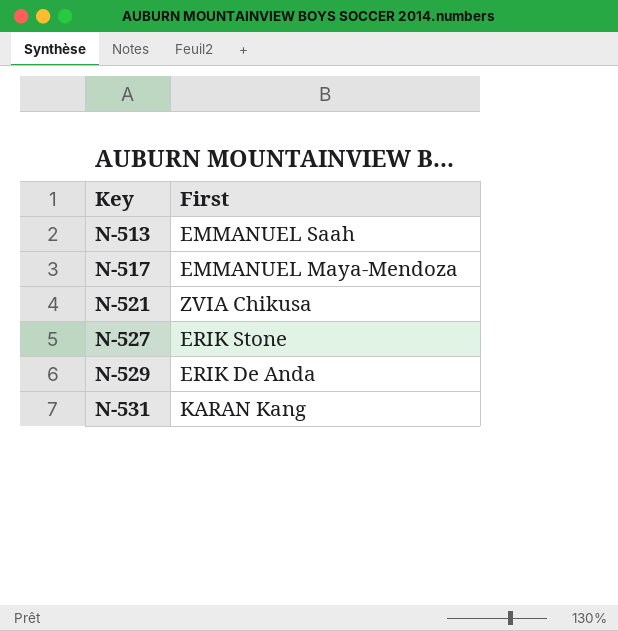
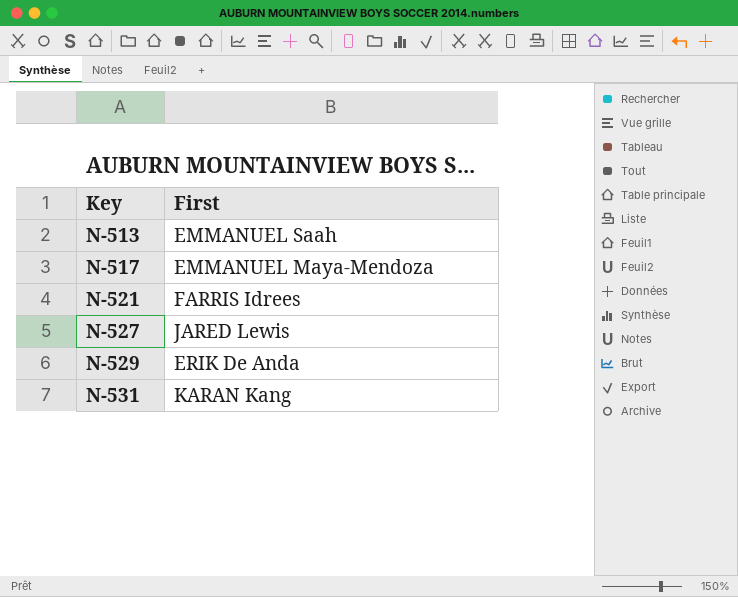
N-521 | First: ZVIA Chikusa -> FARRIS Idrees
N-527 | First: ERIK Stone -> JARED Lewis

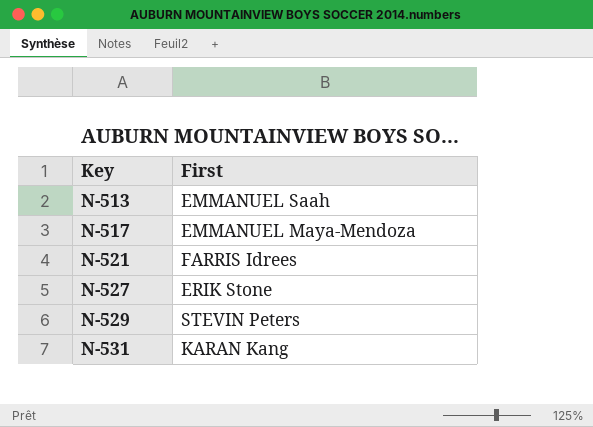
N-527 | First: JARED Lewis -> ERIK Stone
N-529 | First: ERIK De Anda -> STEVIN Peters

